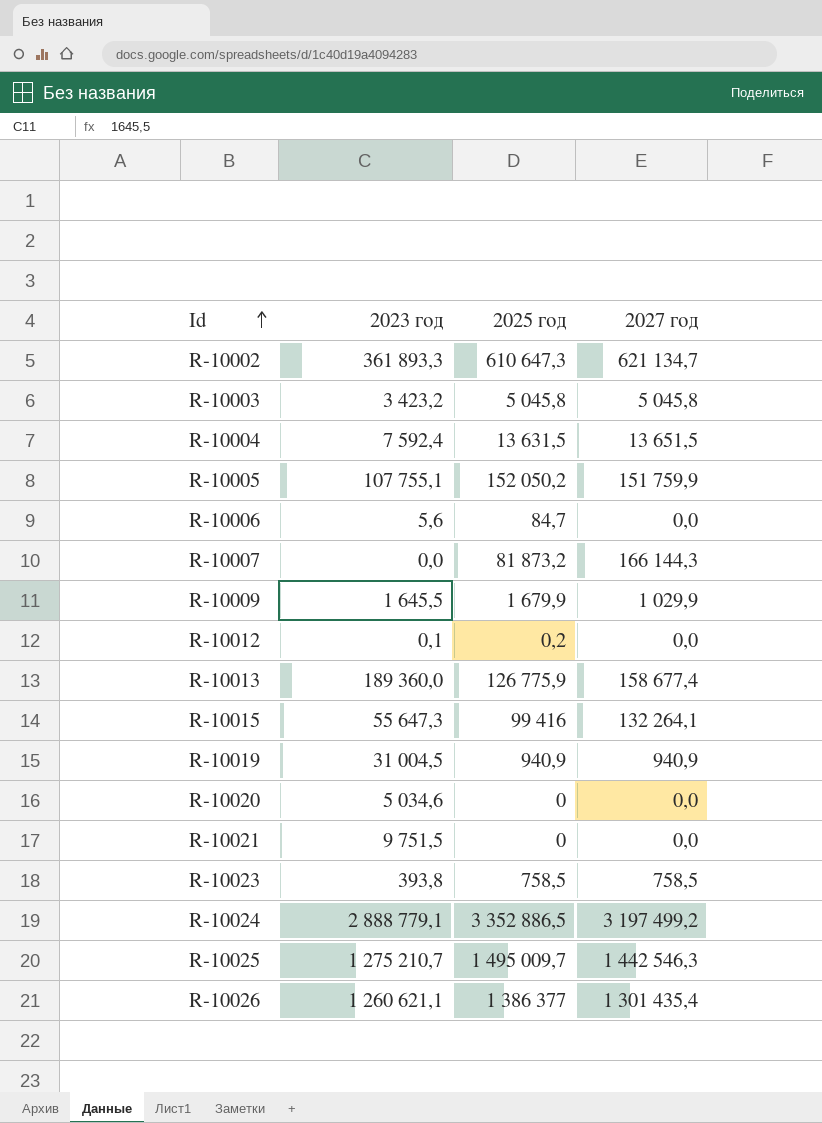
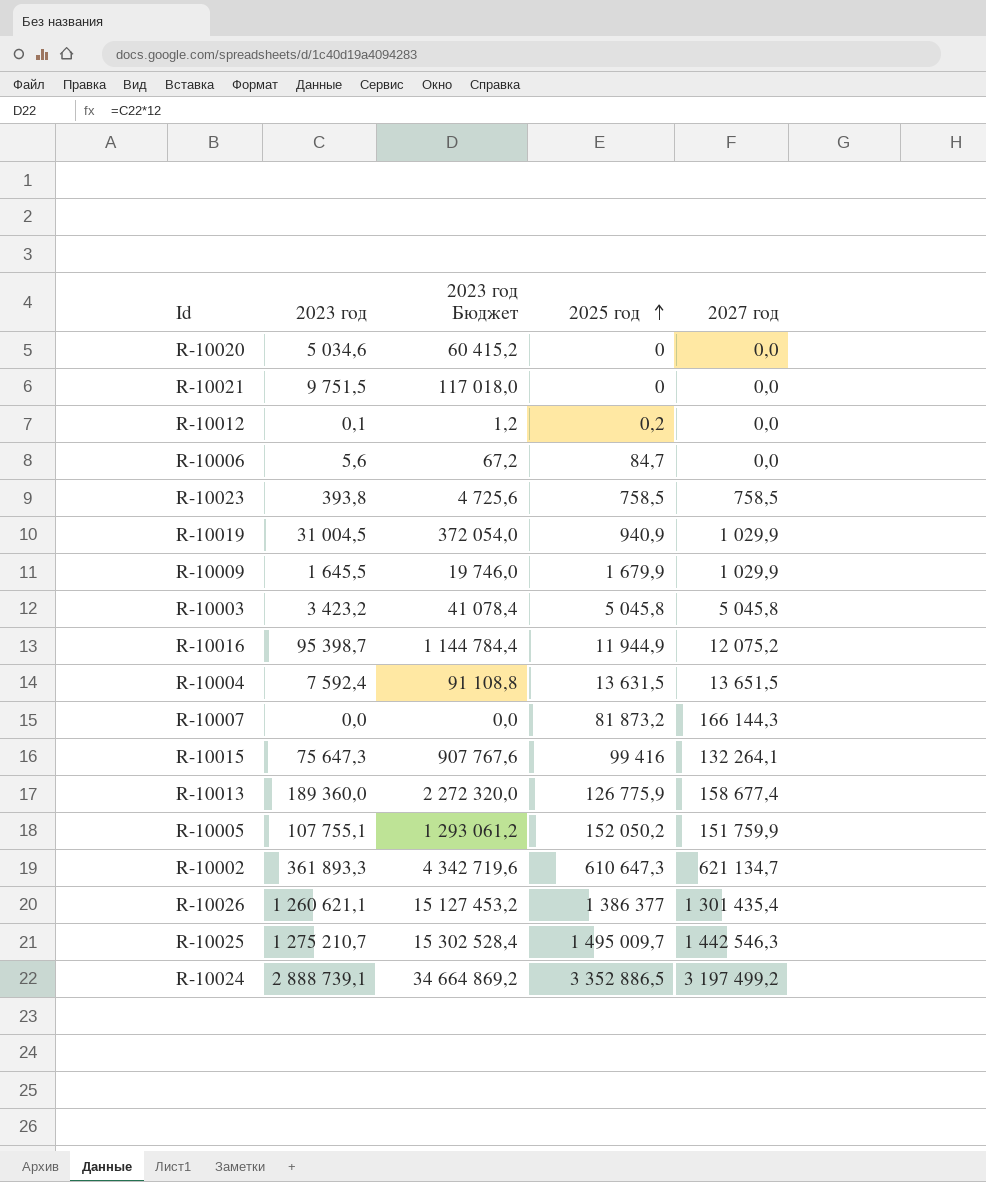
row order: Id ascending -> 2025 год ascending
column 2023 год Бюджет | formula: none -> [2023 год] * 12
R-10019 | 2027 год: 940,9 -> 1 029,9
row R-10016: none -> 95 398,7 | 1 144 784,4 | 11 944,9 | 12 075,2
R-10015 | 2023 год: 55 647,3 -> 75 647,3
R-10024 | 2023 год: 2 888 779,1 -> 2 888 739,1

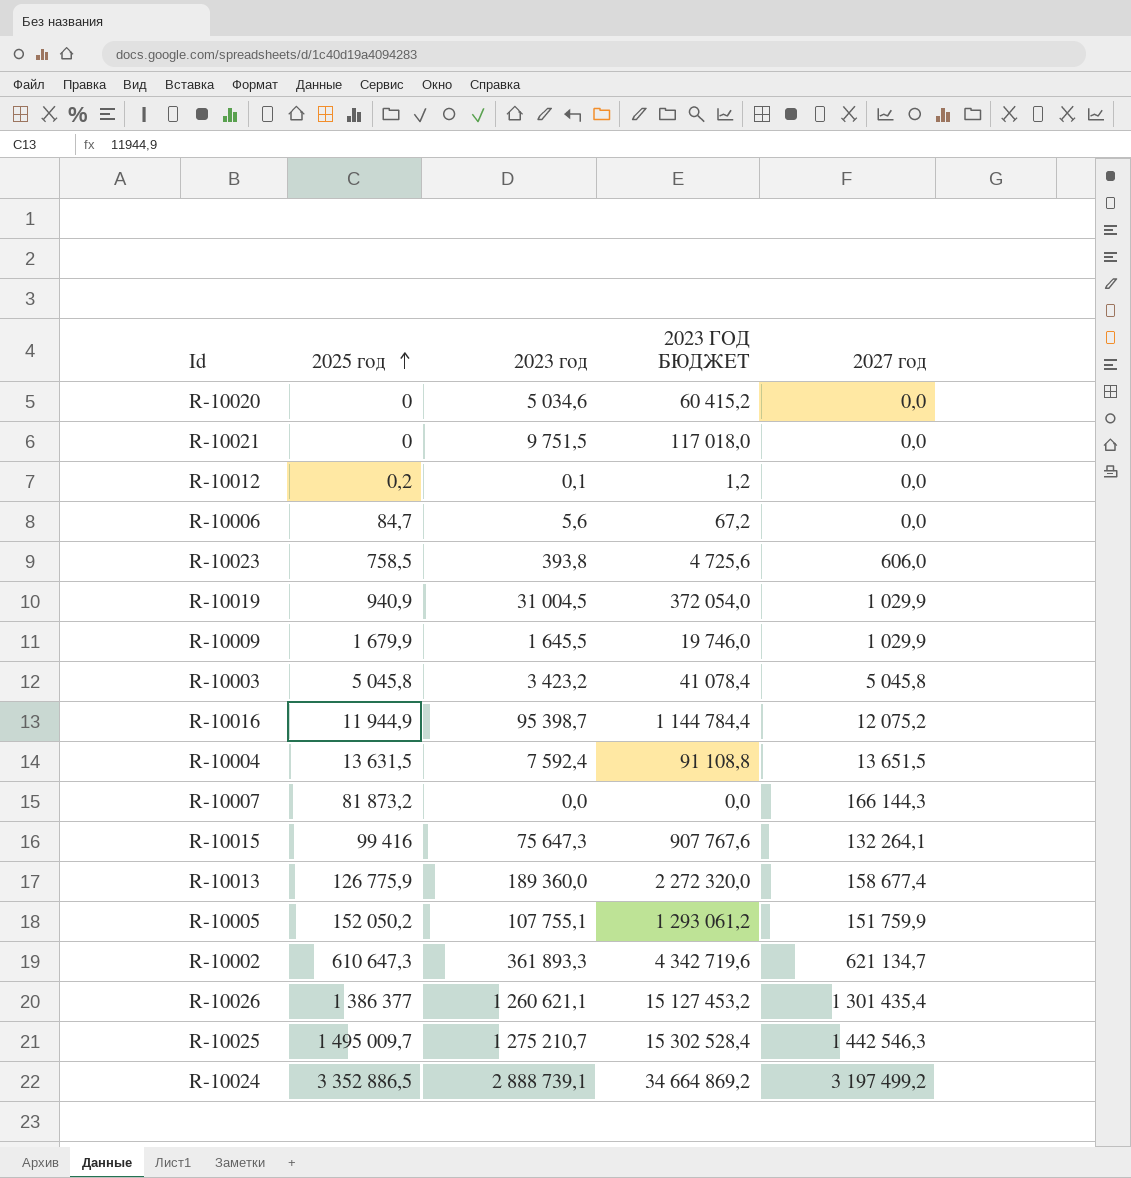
column 2025 год | position: 4 -> 2
column name: 2023 год Бюджет -> 2023 ГОД БЮДЖЕТ
R-10023 | 2027 год: 758,5 -> 606,0

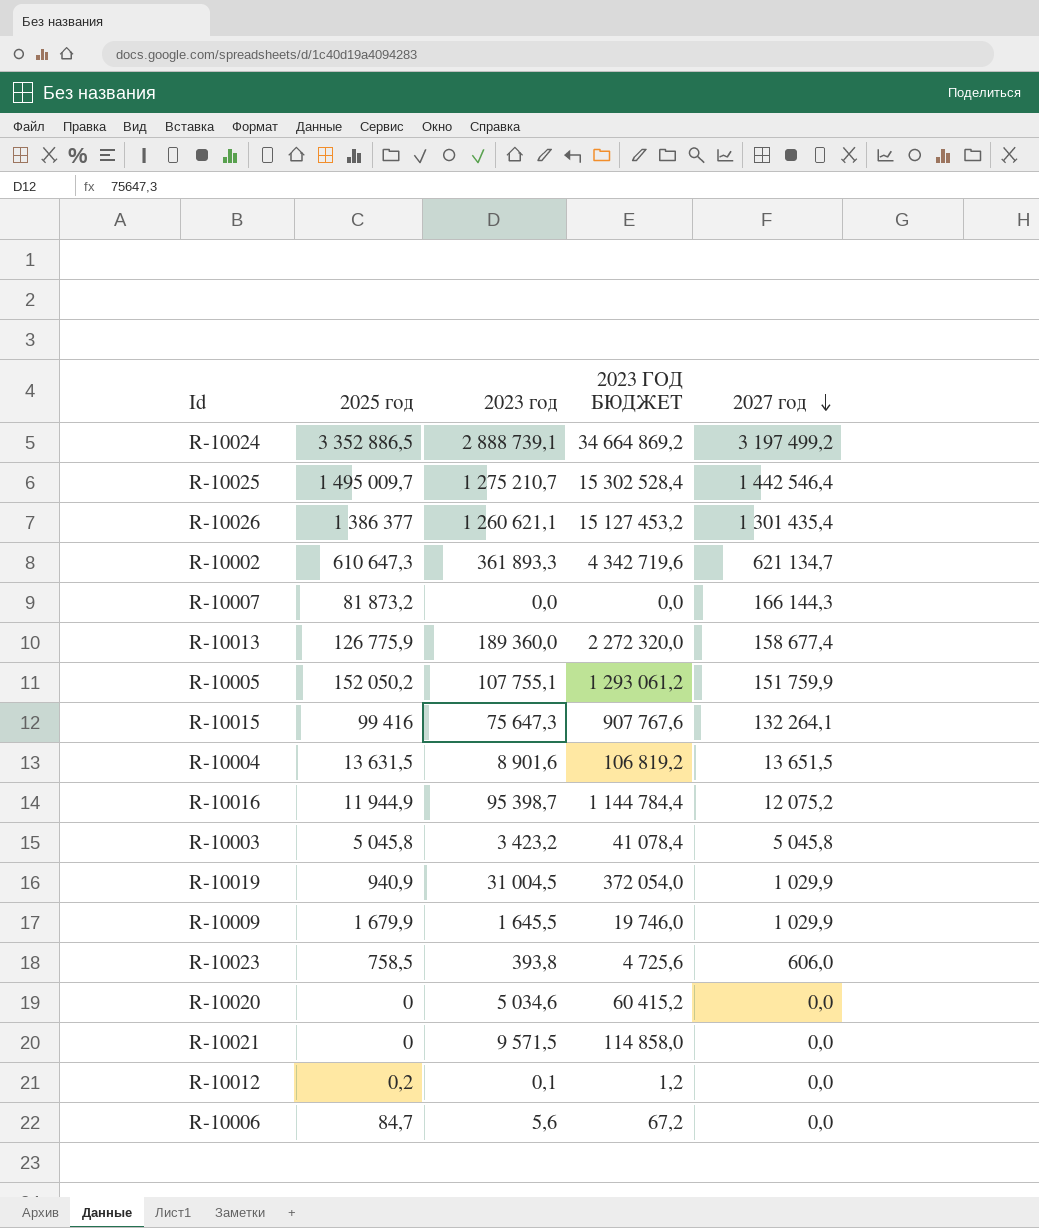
row order: 2025 год ascending -> 2027 год descending
R-10025 | 2027 год: 1 442 546,3 -> 1 442 546,4
R-10004 | 2023 год: 7 592,4 -> 8 901,6
R-10004 | 2023 ГОД БЮДЖЕТ: 91 108,8 -> 106 819,2
R-10021 | 2023 год: 9 751,5 -> 9 571,5
R-10021 | 2023 ГОД БЮДЖЕТ: 117 018,0 -> 114 858,0

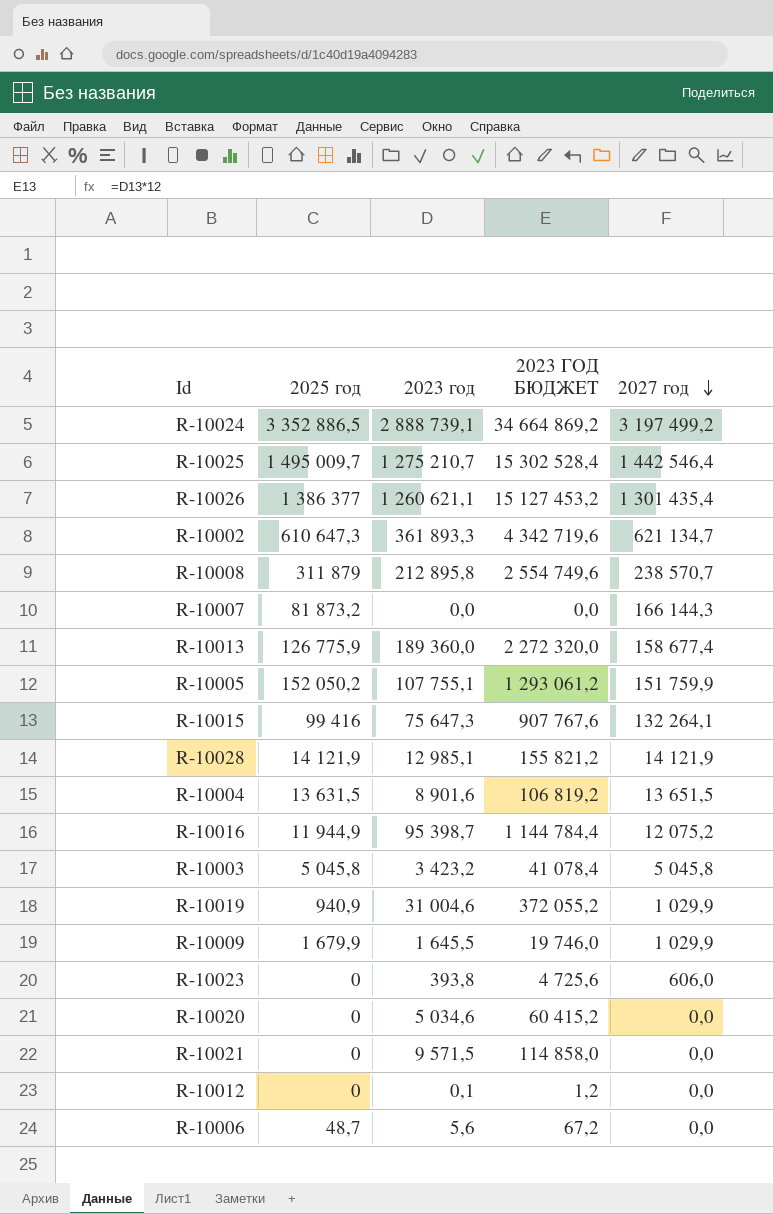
row R-10008: none -> 311 879 | 212 895,8 | 2 554 749,6 | 238 570,7
row R-10028: none -> 14 121,9 | 12 985,1 | 155 821,2 | 14 121,9
R-10019 | 2023 год: 31 004,5 -> 31 004,6
R-10019 | 2023 ГОД БЮДЖЕТ: 372 054,0 -> 372 055,2
R-10023 | 2025 год: 758,5 -> 0
R-10012 | 2025 год: 0,2 -> 0
R-10006 | 2025 год: 84,7 -> 48,7

